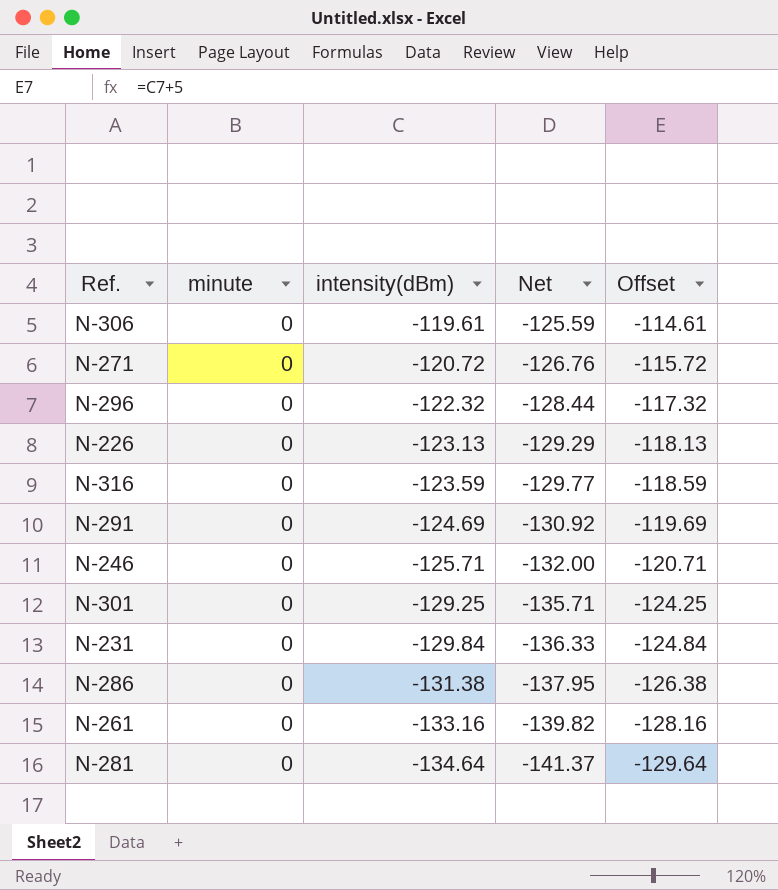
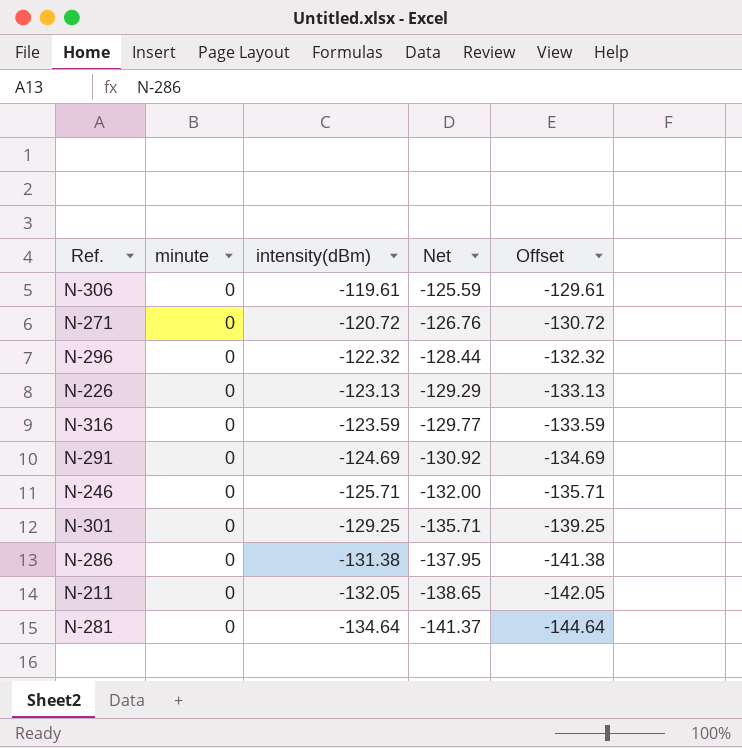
column Offset | formula: [intensity(dBm)] + 5 -> [intensity(dBm)] - 10
row N-231: 0 | -129.84 | -136.33 | -124.84 -> none
row N-261: 0 | -133.16 | -139.82 | -128.16 -> none
row N-211: none -> 0 | -132.05 | -138.65 | -142.05

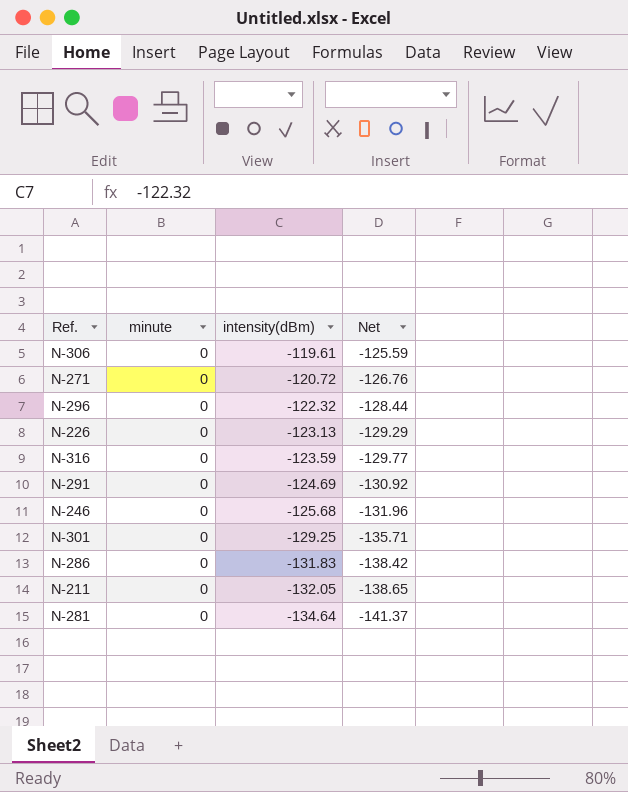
column Offset | formula: [intensity(dBm)] - 10 -> none
N-246 | intensity(dBm): -125.71 -> -125.68
N-246 | Net: -132.00 -> -131.96
N-286 | intensity(dBm): -131.38 -> -131.83
N-286 | Net: -137.95 -> -138.42

